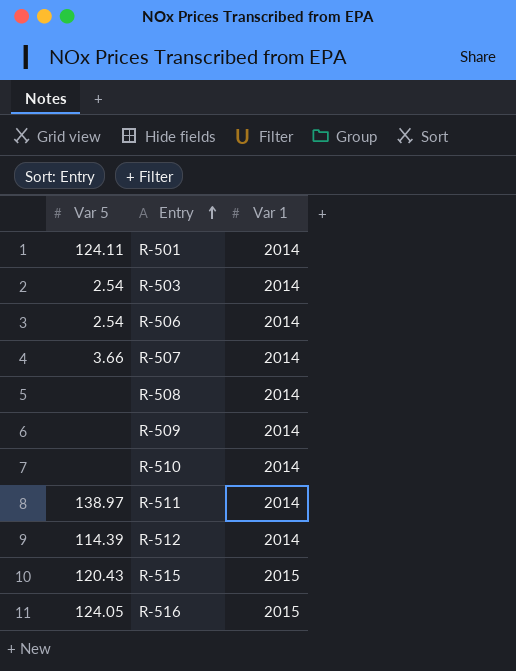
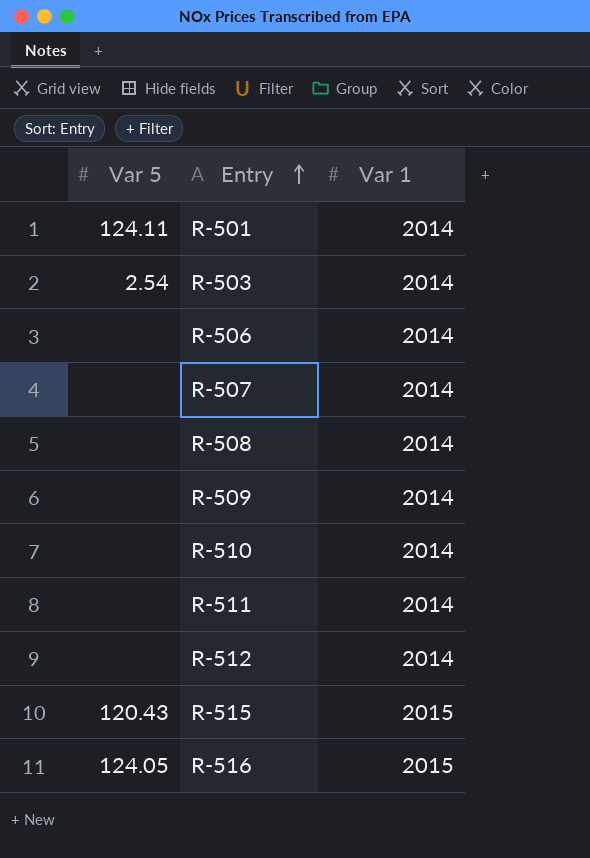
R-506 | Var 5: 2.54 -> none
R-507 | Var 5: 3.66 -> none
R-511 | Var 5: 138.97 -> none
R-512 | Var 5: 114.39 -> none

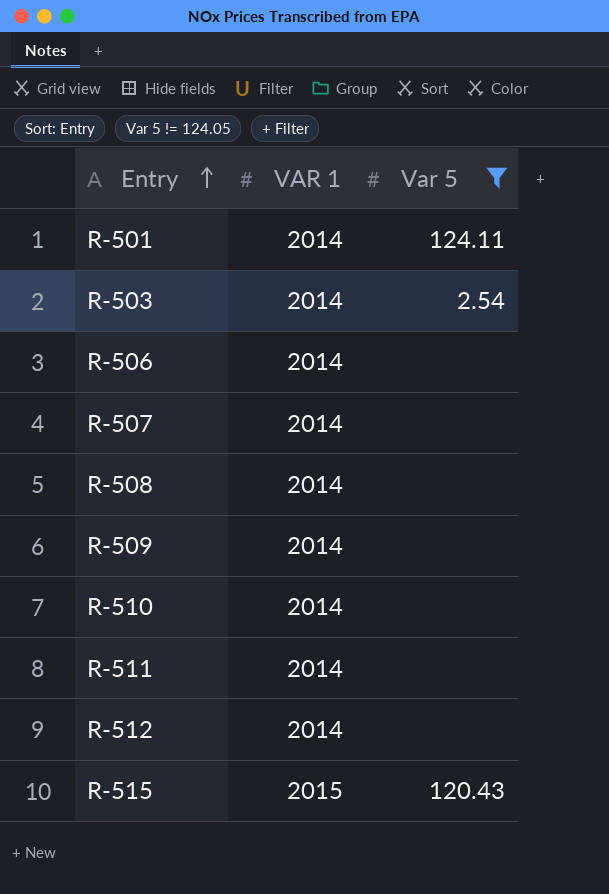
filter: none -> Var 5 != 124.05
column name: Var 1 -> VAR 1
column Var 5 | position: 1 -> 3

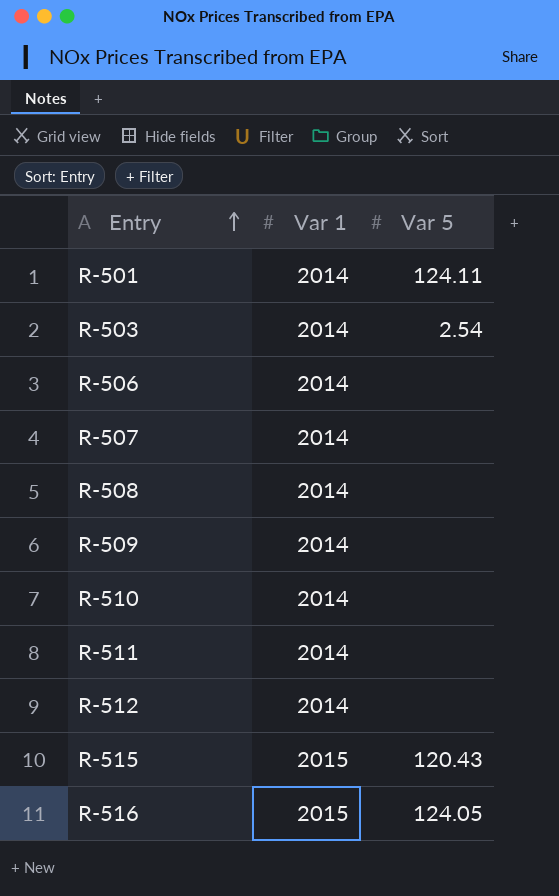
filter: Var 5 != 124.05 -> none
column name: VAR 1 -> Var 1

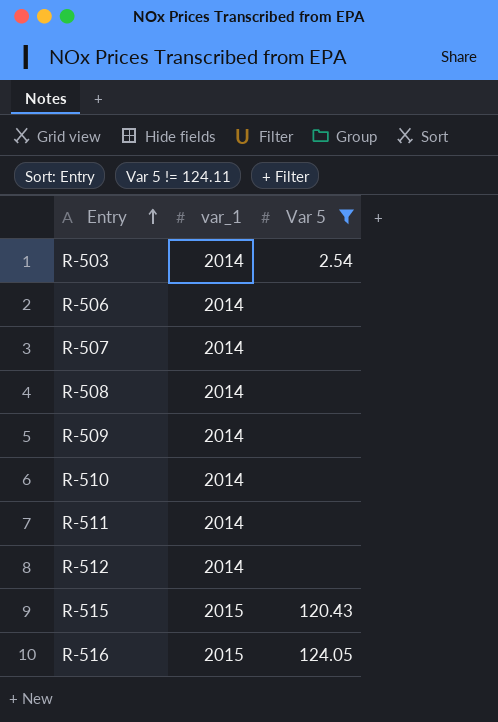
filter: none -> Var 5 != 124.11
column name: Var 1 -> var_1

